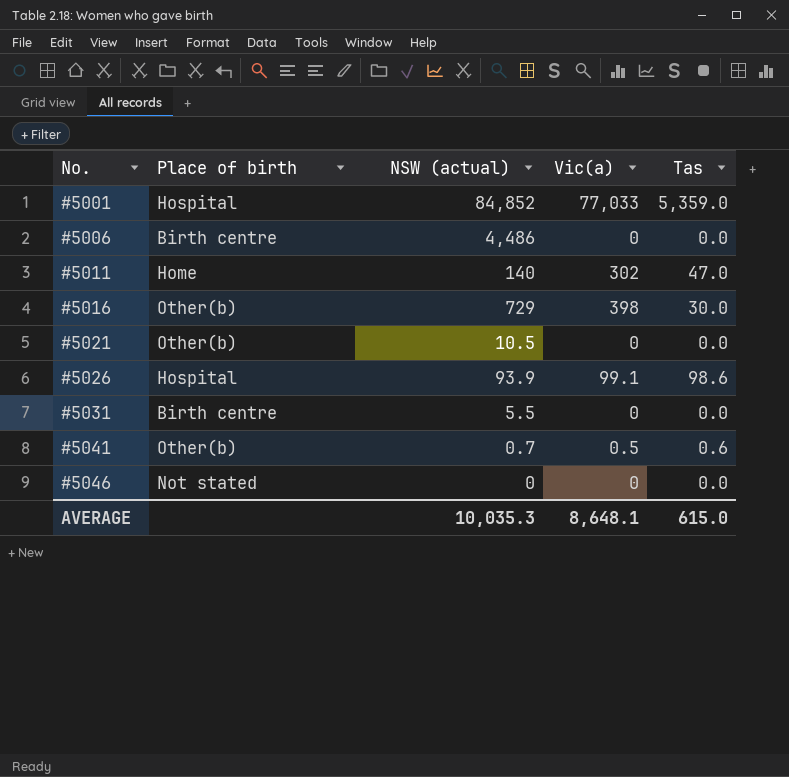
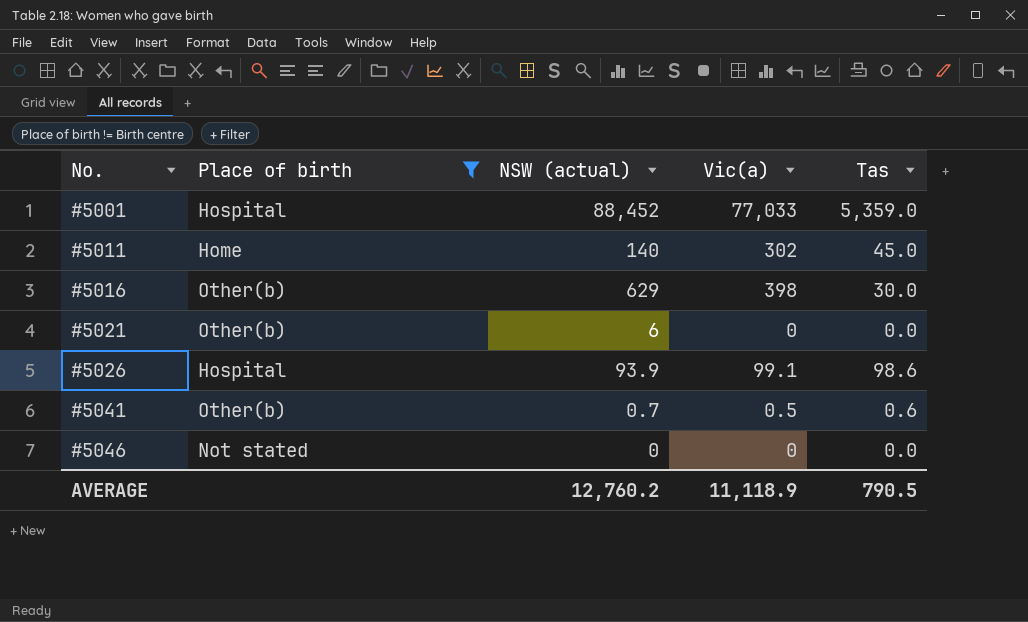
filter: none -> Place of birth != Birth centre
#5001 | NSW (actual): 84,852 -> 88,452
#5011 | Tas: 47.0 -> 45.0
#5016 | NSW (actual): 729 -> 629
#5021 | NSW (actual): 10.5 -> 6
AVERAGE | NSW (actual): 10,035.3 -> 12,760.2
AVERAGE | Vic(a): 8,648.1 -> 11,118.9
AVERAGE | Tas: 615.0 -> 790.5

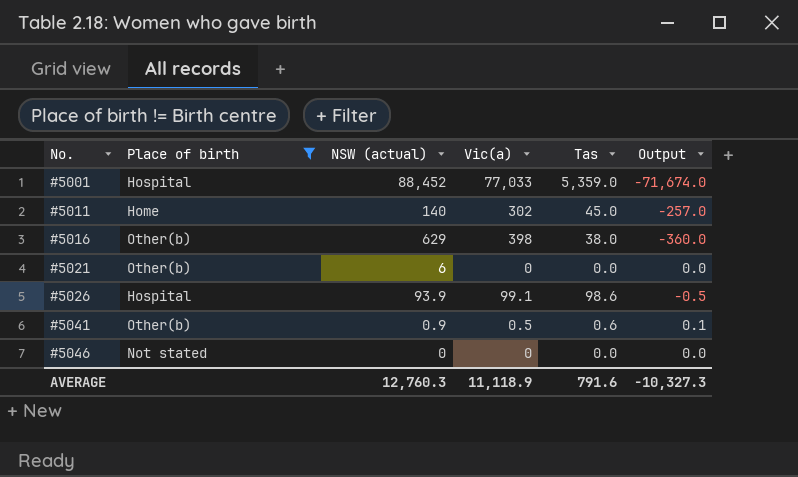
column Output | formula: none -> [Tas] - [Vic(a)]
#5016 | Tas: 30.0 -> 38.0
#5041 | NSW (actual): 0.7 -> 0.9
AVERAGE | NSW (actual): 12,760.2 -> 12,760.3
AVERAGE | Tas: 790.5 -> 791.6

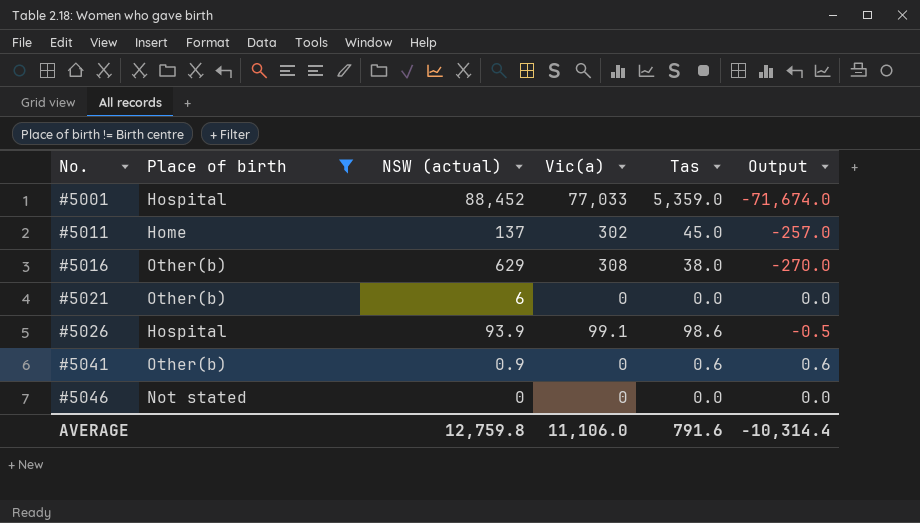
#5011 | NSW (actual): 140 -> 137
#5016 | Vic(a): 398 -> 308
#5016 | Output: -360.0 -> -270.0
#5041 | Vic(a): 0.5 -> 0
#5041 | Output: 0.1 -> 0.6
AVERAGE | NSW (actual): 12,760.3 -> 12,759.8
AVERAGE | Vic(a): 11,118.9 -> 11,106.0
AVERAGE | Output: -10,327.3 -> -10,314.4

